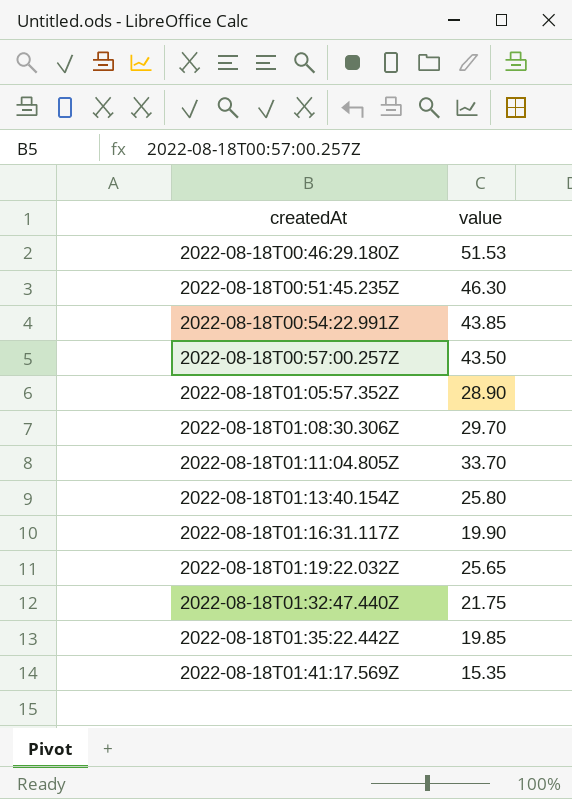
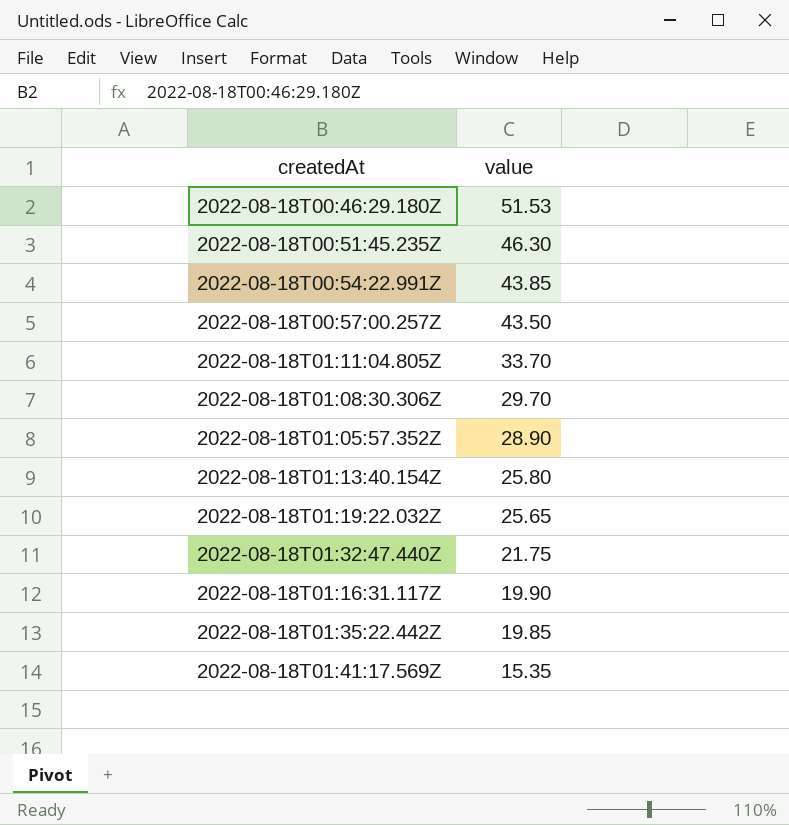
row order: createdAt ascending -> value descending

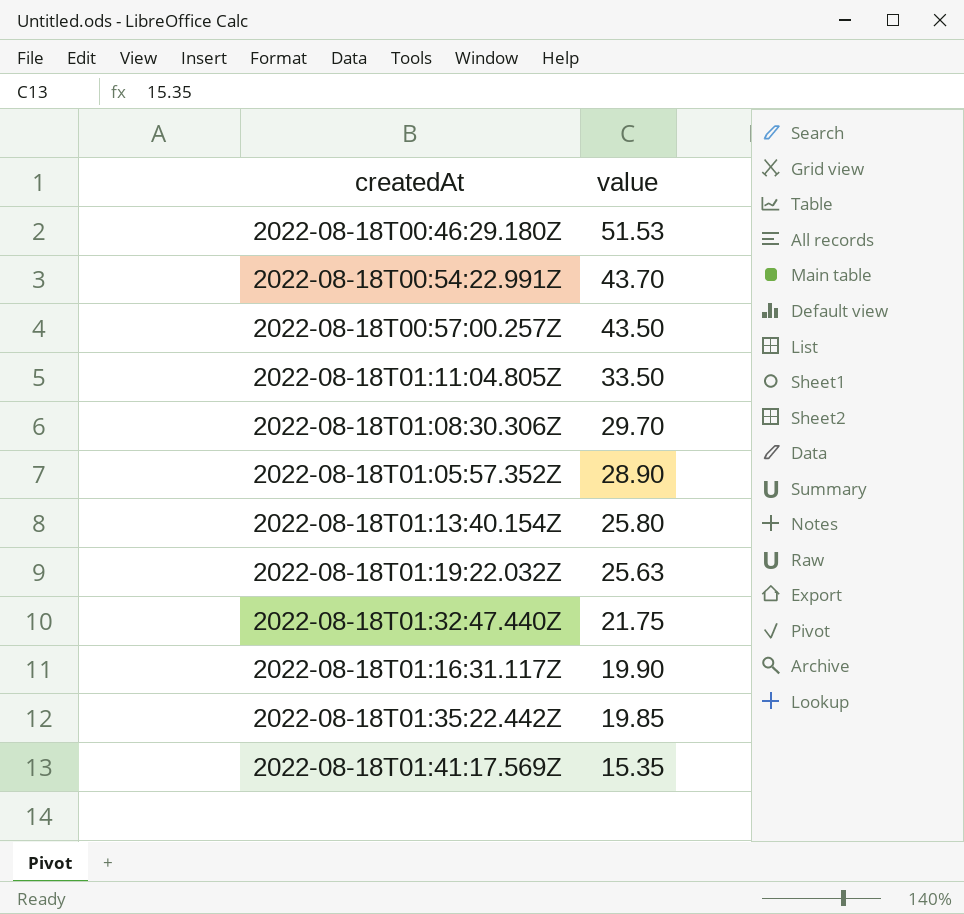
row 2022-08-18T00:51:45.235Z: 46.30 -> none
2022-08-18T00:54:22.991Z | value: 43.85 -> 43.70
2022-08-18T01:11:04.805Z | value: 33.70 -> 33.50
2022-08-18T01:19:22.032Z | value: 25.65 -> 25.63

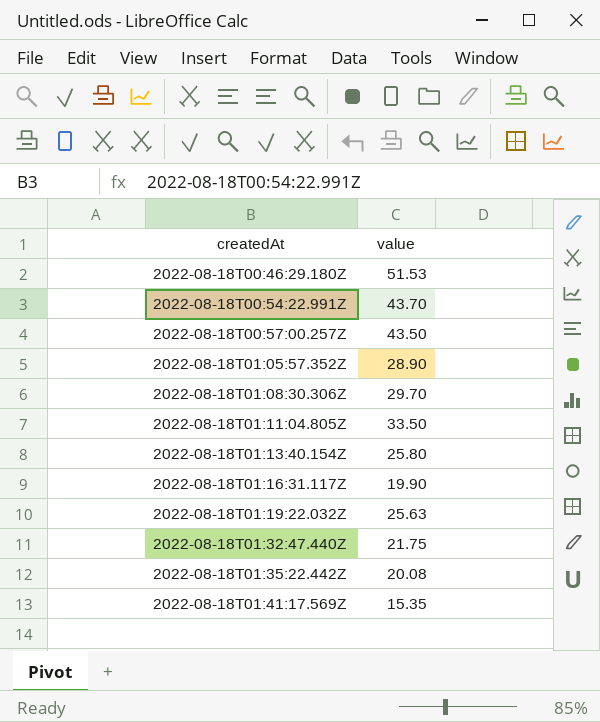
row order: value descending -> createdAt ascending
2022-08-18T01:35:22.442Z | value: 19.85 -> 20.08

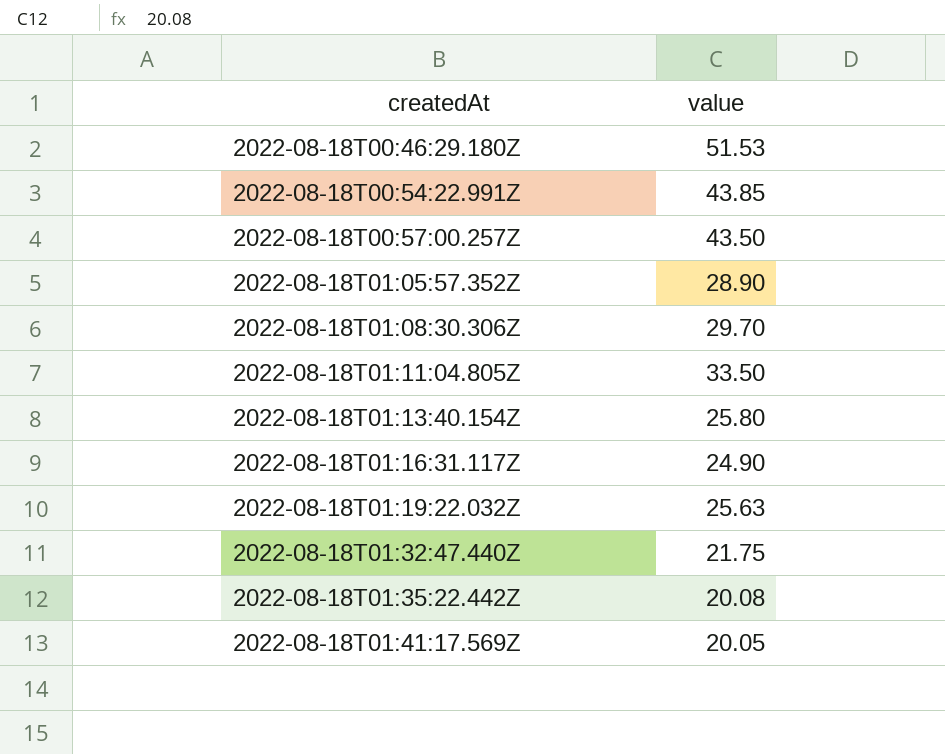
2022-08-18T00:54:22.991Z | value: 43.70 -> 43.85
2022-08-18T01:16:31.117Z | value: 19.90 -> 24.90
2022-08-18T01:41:17.569Z | value: 15.35 -> 20.05

